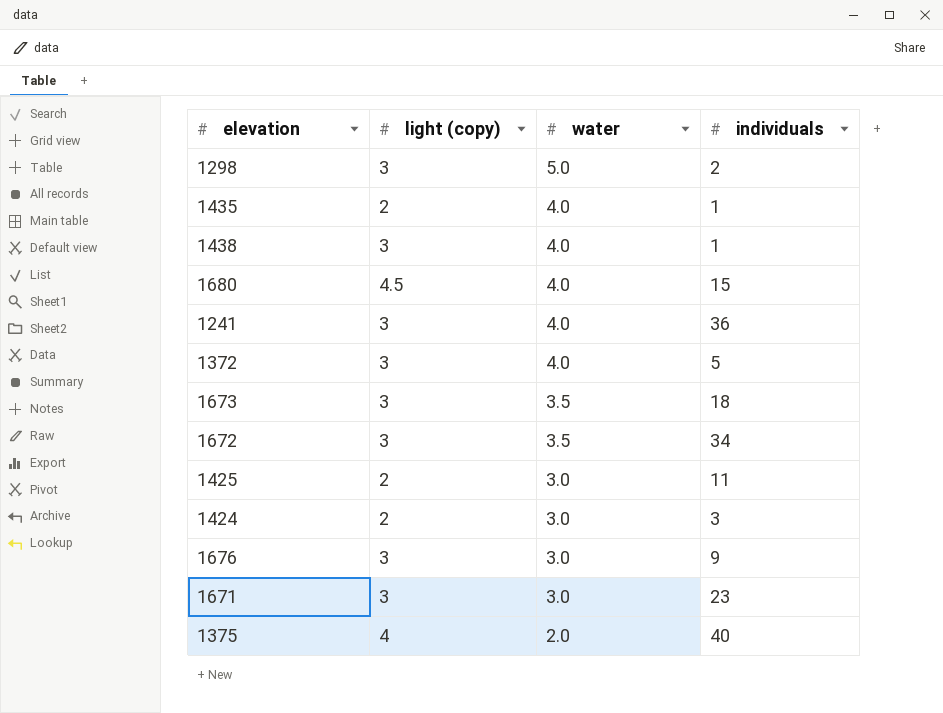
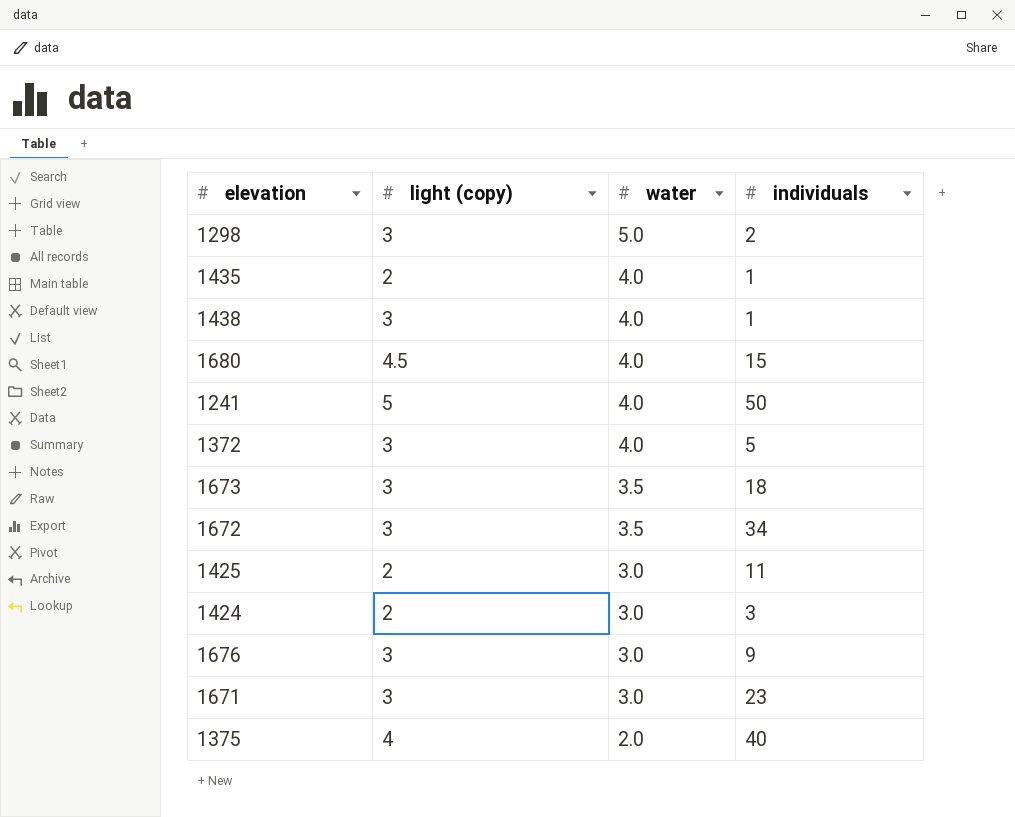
1241 | light (copy): 3 -> 5
1241 | individuals: 36 -> 50

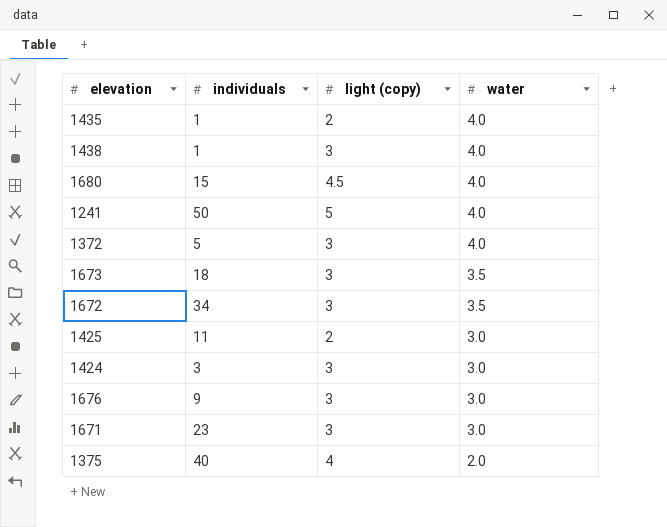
column individuals | position: 4 -> 2
row 1298: 3 | 5.0 | 2 -> none
1424 | light (copy): 2 -> 3

